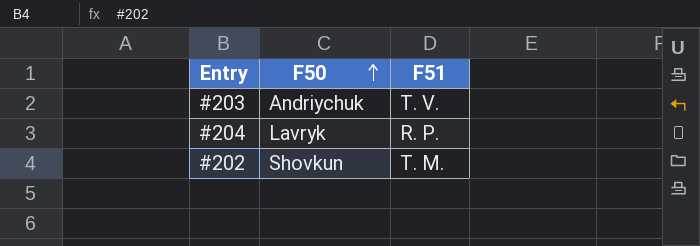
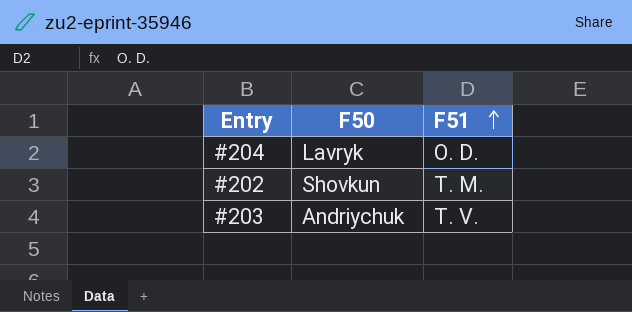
row order: F50 ascending -> F51 ascending
#204 | F51: R. Р. -> O. D.

